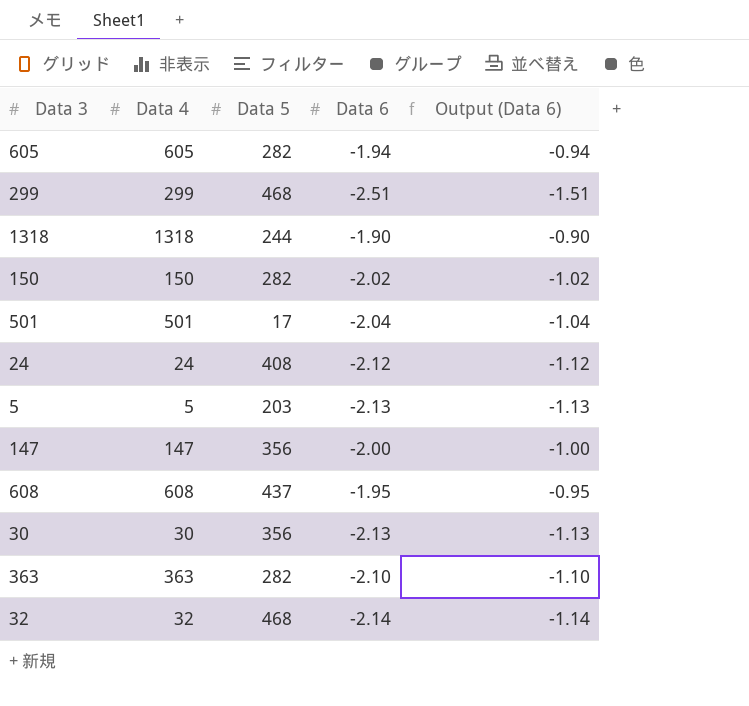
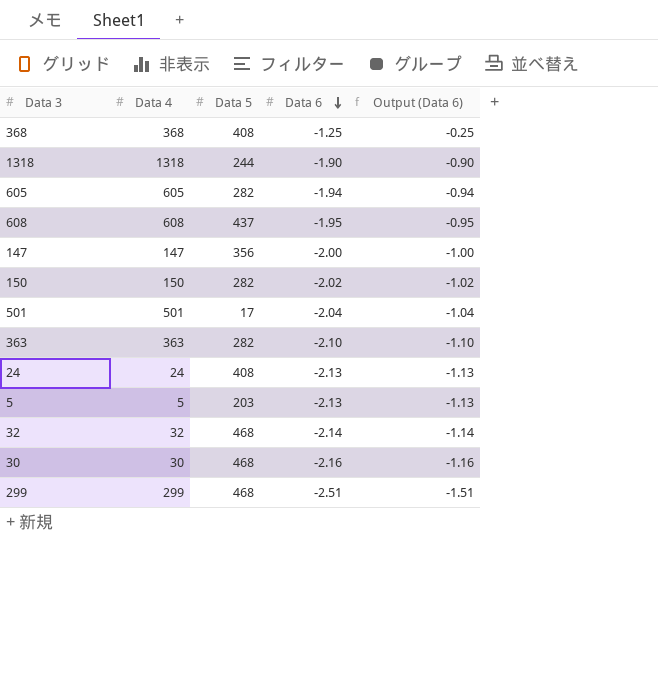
row order: none -> Data 6 descending
row 368: none -> 368 | 408 | -1.25 | -0.25
24 | Data 6: -2.12 -> -2.13
24 | Output (Data 6): -1.12 -> -1.13
30 | Data 5: 356 -> 468
30 | Data 6: -2.13 -> -2.16
30 | Output (Data 6): -1.13 -> -1.16

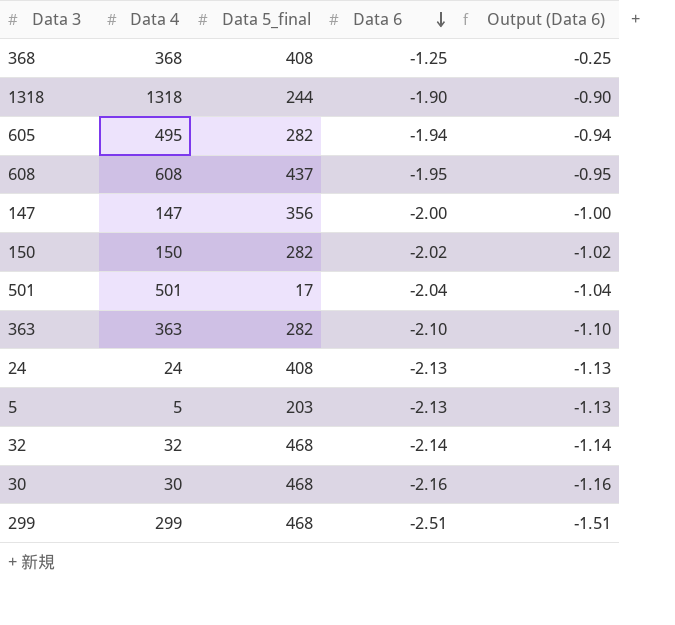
column name: Data 5 -> Data 5_final
605 | Data 4: 605 -> 495

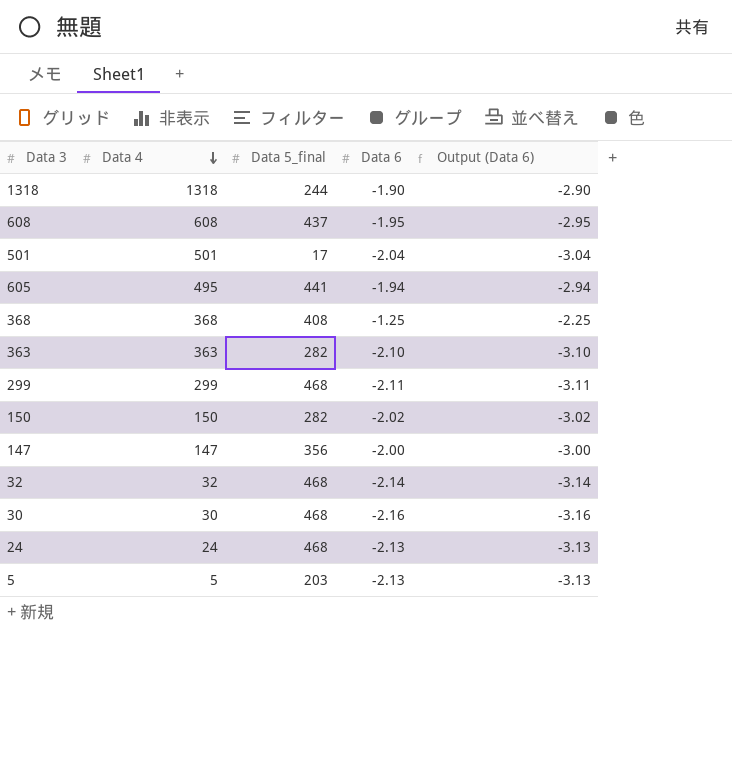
row order: Data 6 descending -> Data 4 descending
column Output (Data 6) | formula: [Data 6] + 1 -> [Data 6] - 1
605 | Data 5_final: 282 -> 441
299 | Data 6: -2.51 -> -2.11
24 | Data 5_final: 408 -> 468

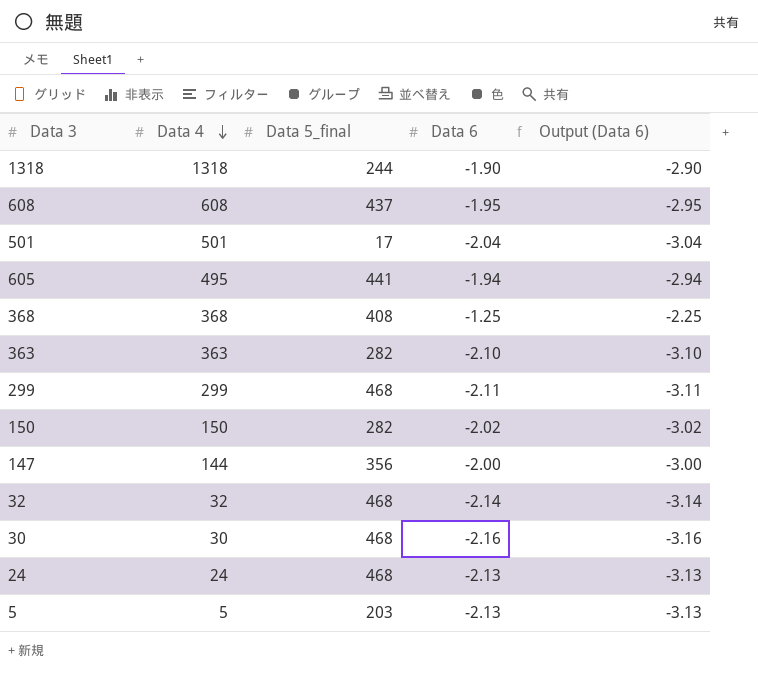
147 | Data 4: 147 -> 144

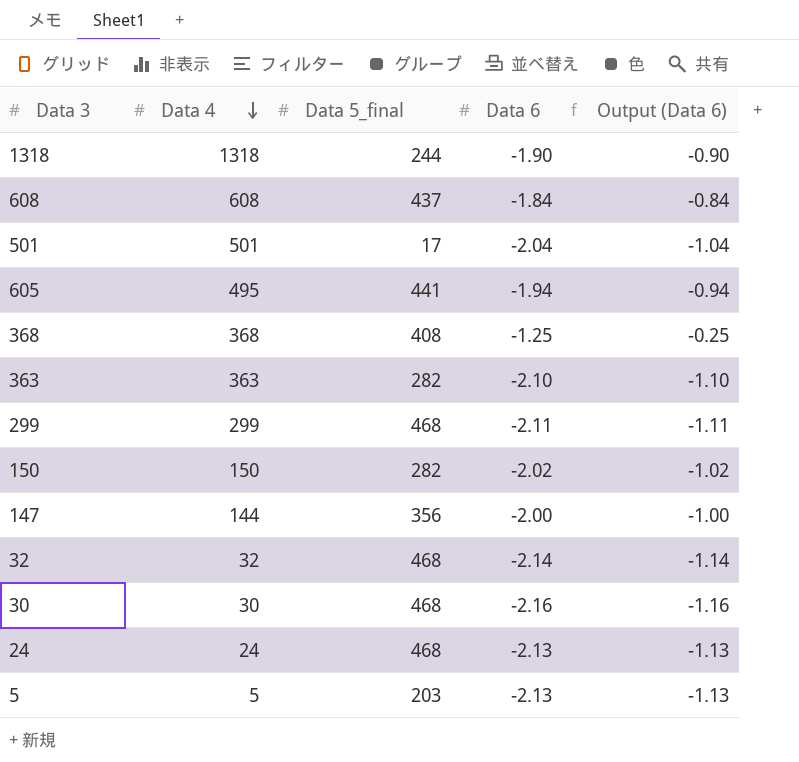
column Output (Data 6) | formula: [Data 6] - 1 -> [Data 6] + 1
608 | Data 6: -1.95 -> -1.84

